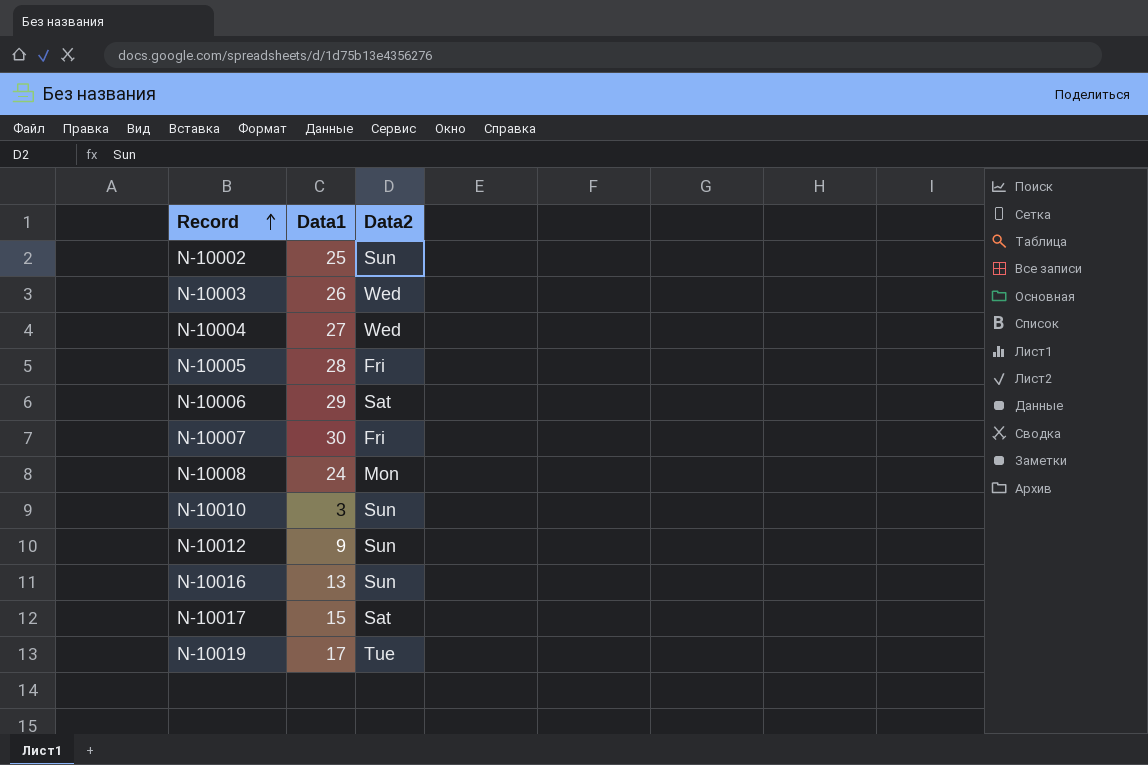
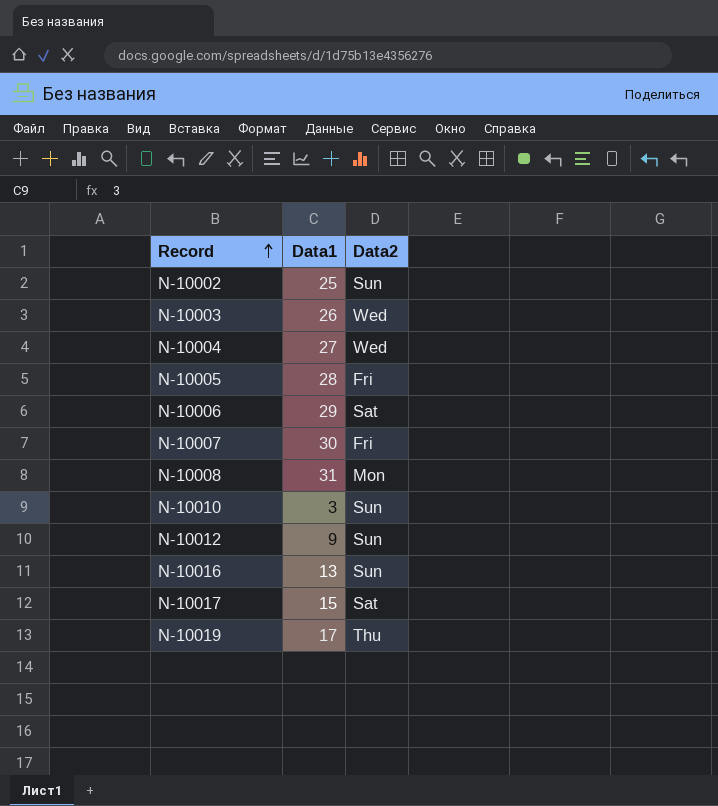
N-10008 | Data1: 24 -> 31
N-10019 | Data2: Tue -> Thu

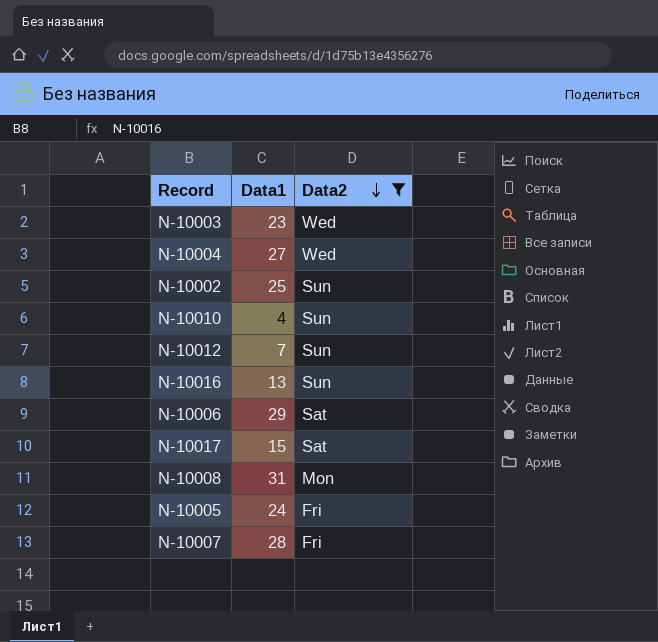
filter: none -> Data2 != Thu
row order: Record ascending -> Data2 descending
N-10003 | Data1: 26 -> 23
N-10010 | Data1: 3 -> 4
N-10012 | Data1: 9 -> 7
N-10005 | Data1: 28 -> 24
N-10007 | Data1: 30 -> 28

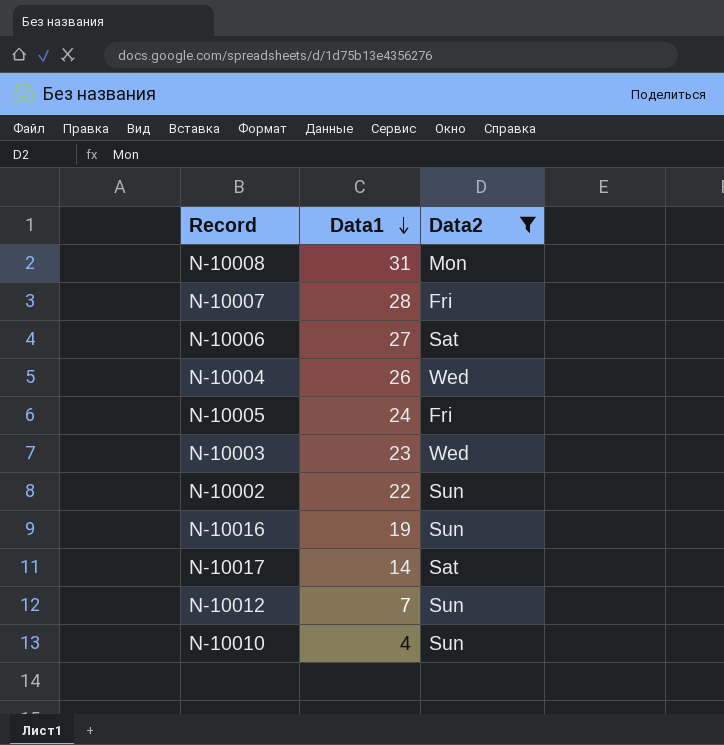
row order: Data2 descending -> Data1 descending
N-10006 | Data1: 29 -> 27
N-10004 | Data1: 27 -> 26
N-10002 | Data1: 25 -> 22
N-10016 | Data1: 13 -> 19
N-10017 | Data1: 15 -> 14

